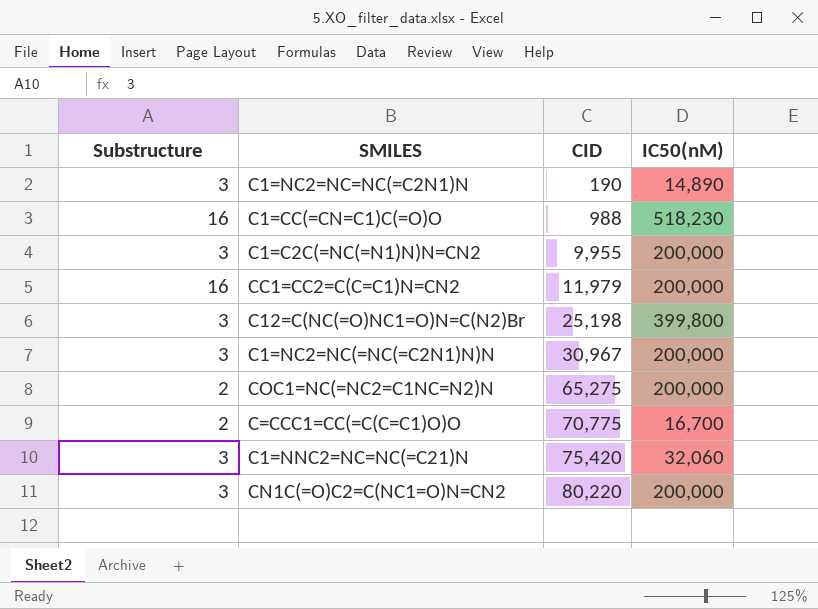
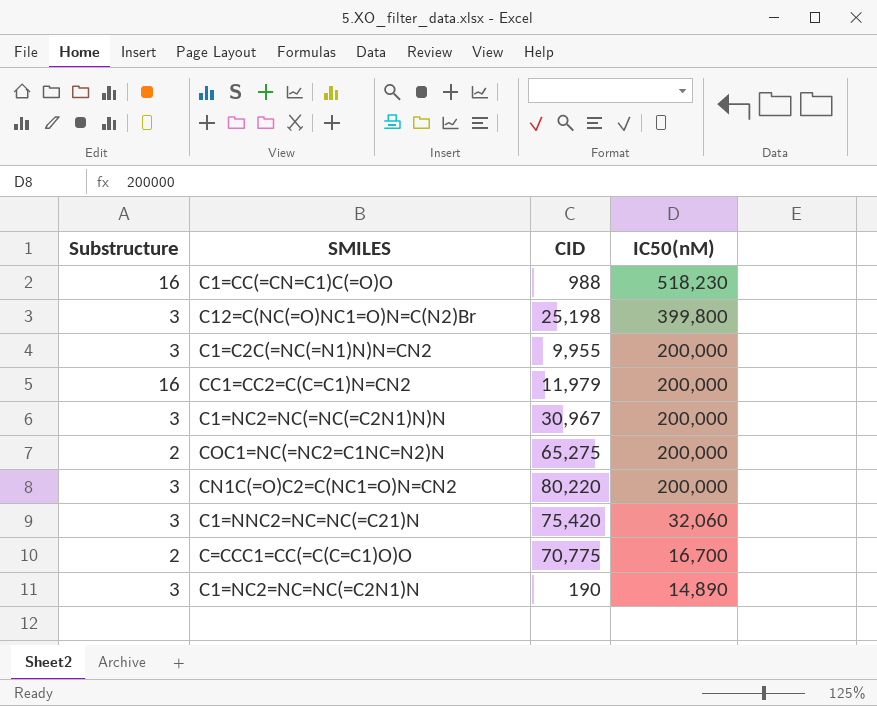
row order: CID ascending -> IC50(nM) descending

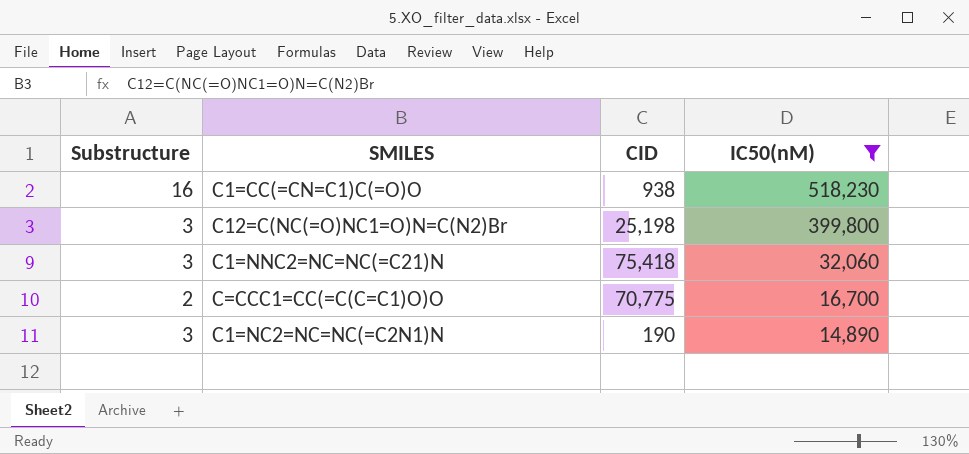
filter: none -> IC50(nM) != 200,000
C1=CC(=CN=C1)C(=O)O | CID: 988 -> 938
C1=NNC2=NC=NC(=C21)N | CID: 75,420 -> 75,418

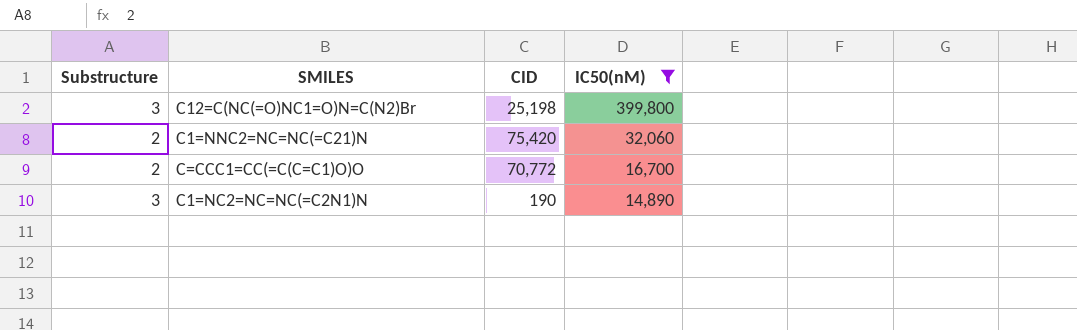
row C1=CC(=CN=C1)C(=O)O: 16 | 938 | 518,230 -> none
C1=NNC2=NC=NC(=C21)N | Substructure: 3 -> 2
C1=NNC2=NC=NC(=C21)N | CID: 75,418 -> 75,420
C=CCC1=CC(=C(C=C1)O)O | CID: 70,775 -> 70,772

